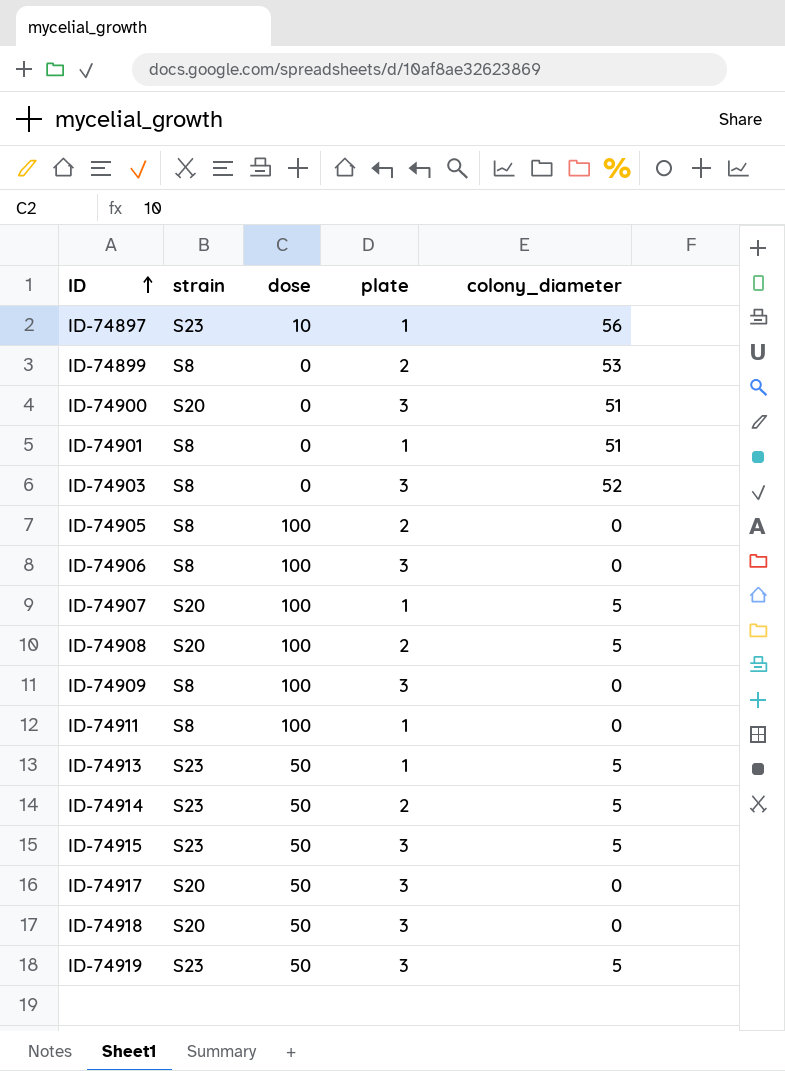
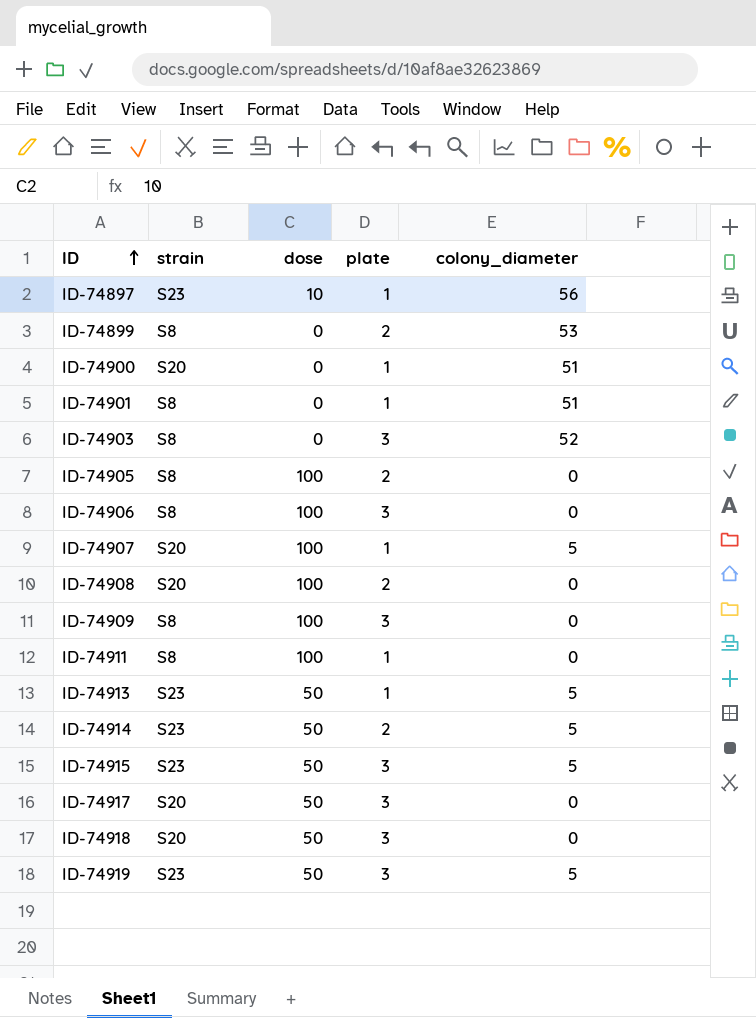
ID-74900 | plate: 3 -> 1
ID-74908 | colony_diameter: 5 -> 0

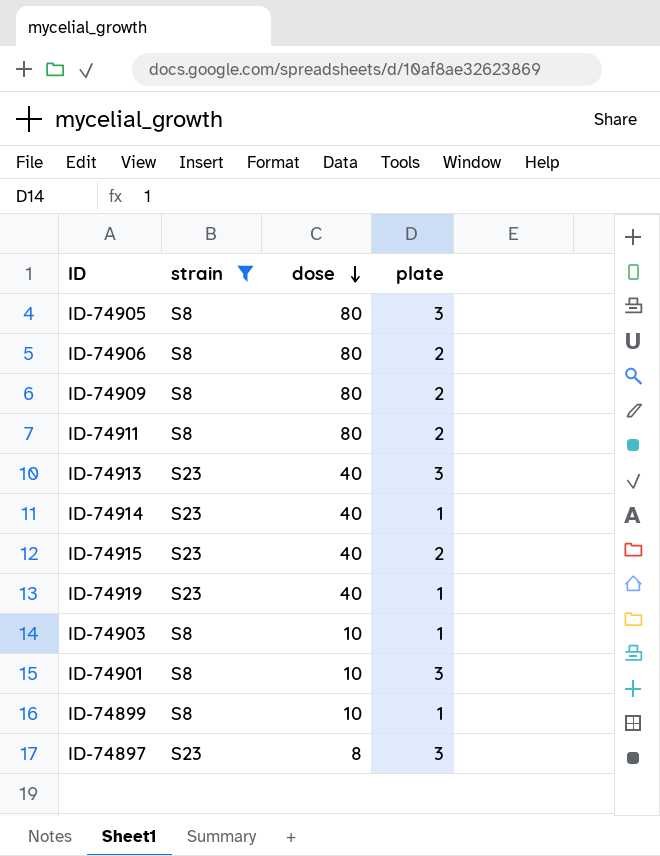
filter: none -> strain != S20
row order: ID ascending -> dose descending
column colony_diameter | position: 5 -> none
ID-74905 | dose: 100 -> 80
ID-74905 | plate: 2 -> 3
ID-74906 | dose: 100 -> 80
ID-74906 | plate: 3 -> 2
ID-74909 | dose: 100 -> 80
ID-74909 | plate: 3 -> 2
ID-74911 | dose: 100 -> 80
ID-74911 | plate: 1 -> 2
ID-74913 | dose: 50 -> 40
ID-74913 | plate: 1 -> 3
ID-74914 | dose: 50 -> 40
ID-74914 | plate: 2 -> 1
ID-74915 | dose: 50 -> 40
ID-74915 | plate: 3 -> 2
ID-74919 | dose: 50 -> 40
ID-74919 | plate: 3 -> 1
ID-74903 | dose: 0 -> 10
ID-74903 | plate: 3 -> 1
ID-74901 | dose: 0 -> 10
ID-74901 | plate: 1 -> 3
ID-74899 | dose: 0 -> 10
ID-74899 | plate: 2 -> 1
ID-74897 | dose: 10 -> 8
ID-74897 | plate: 1 -> 3

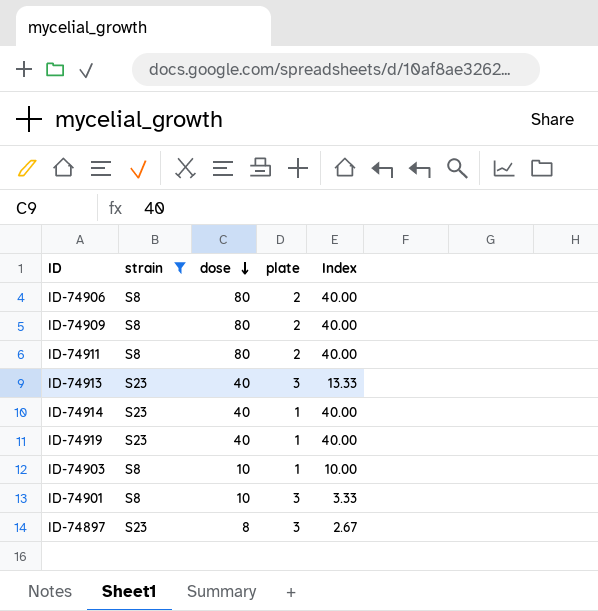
column Index | formula: none -> [dose] / [plate]
row ID-74905: S8 | 80 | 3 -> none
row ID-74915: S23 | 40 | 2 -> none
row ID-74899: S8 | 10 | 1 -> none

